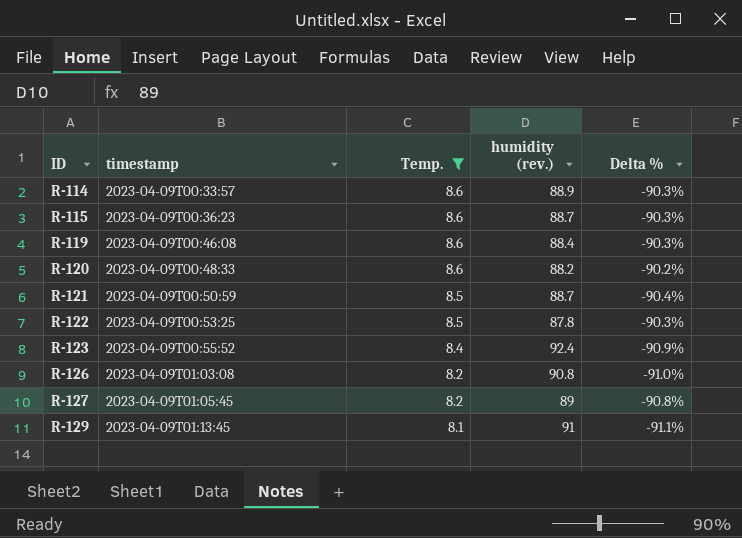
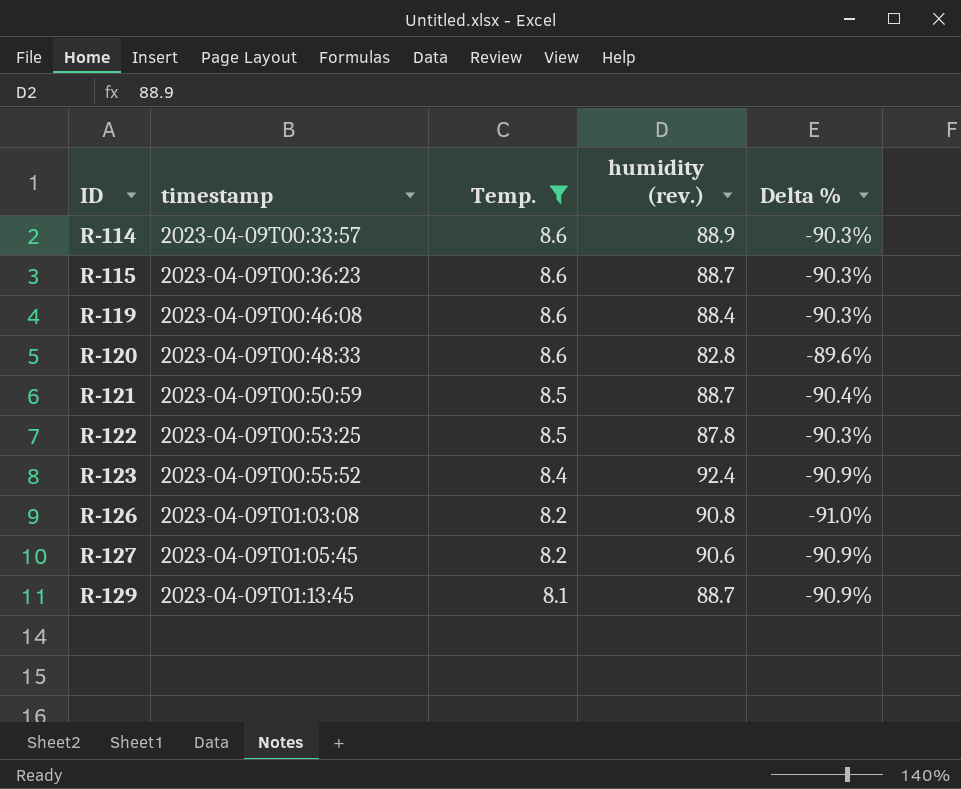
R-120 | humidity (rev.): 88.2 -> 82.8
R-120 | Delta %: -90.2% -> -89.6%
R-127 | humidity (rev.): 89 -> 90.6
R-127 | Delta %: -90.8% -> -90.9%
R-129 | humidity (rev.): 91 -> 88.7
R-129 | Delta %: -91.1% -> -90.9%

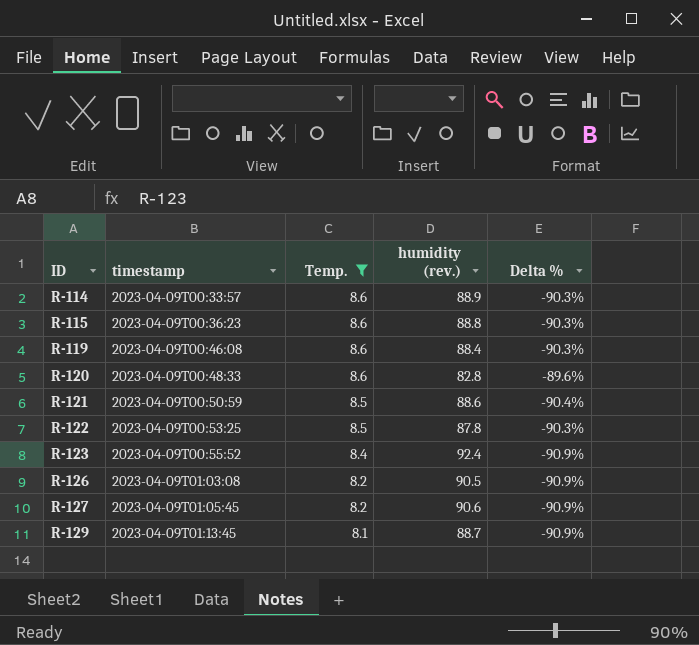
R-115 | humidity (rev.): 88.7 -> 88.8
R-121 | humidity (rev.): 88.7 -> 88.6
R-126 | humidity (rev.): 90.8 -> 90.5
R-126 | Delta %: -91.0% -> -90.9%

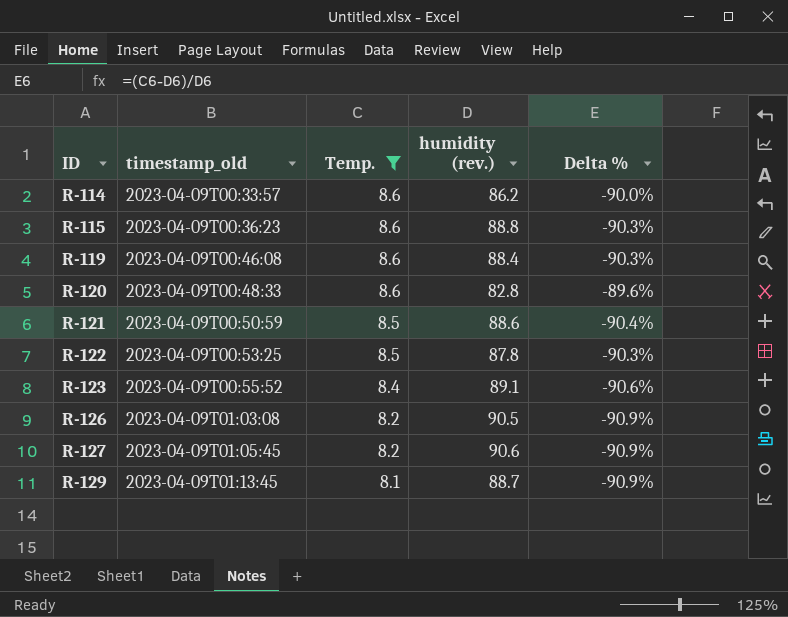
column name: timestamp -> timestamp_old
R-114 | humidity (rev.): 88.9 -> 86.2
R-114 | Delta %: -90.3% -> -90.0%
R-123 | humidity (rev.): 92.4 -> 89.1
R-123 | Delta %: -90.9% -> -90.6%

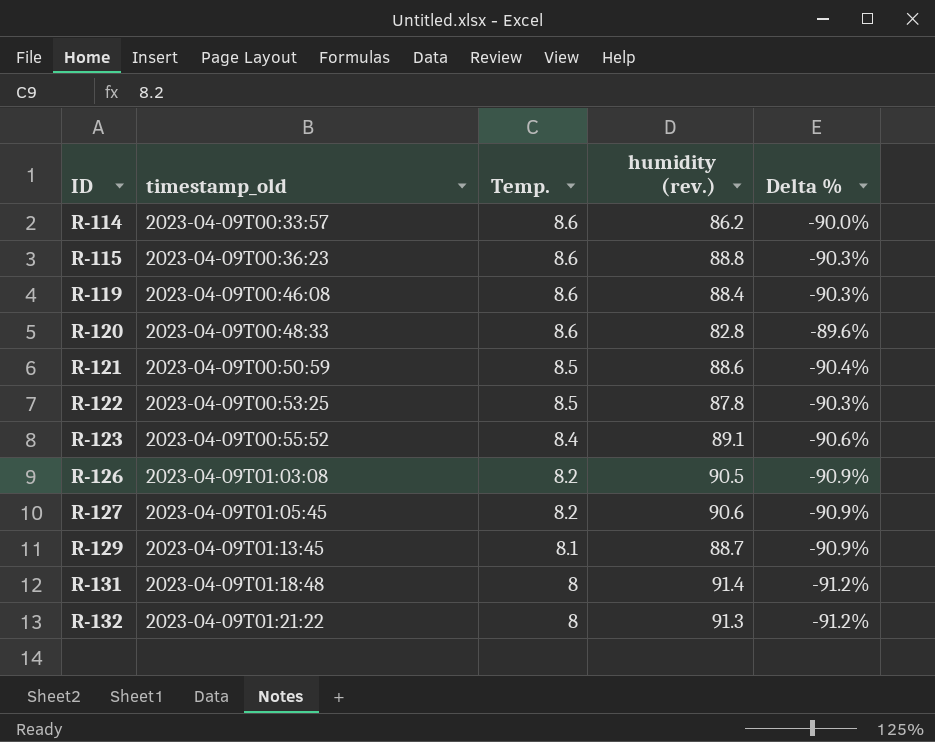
filter: Temp. != 8 -> none

